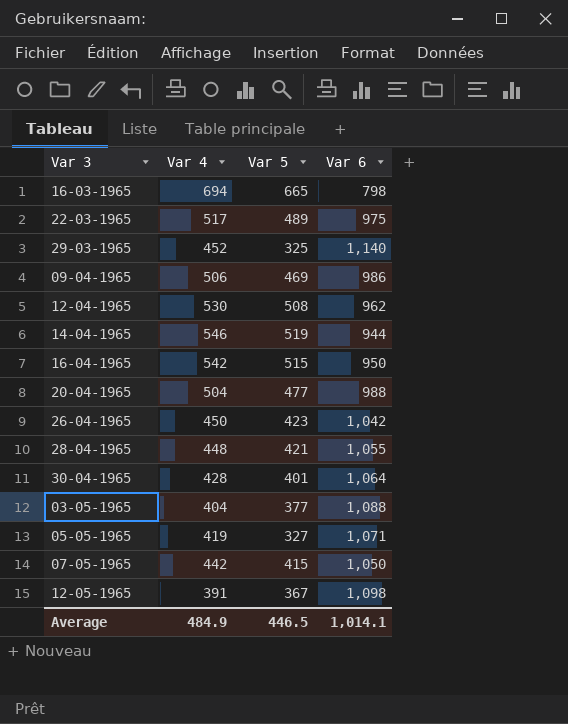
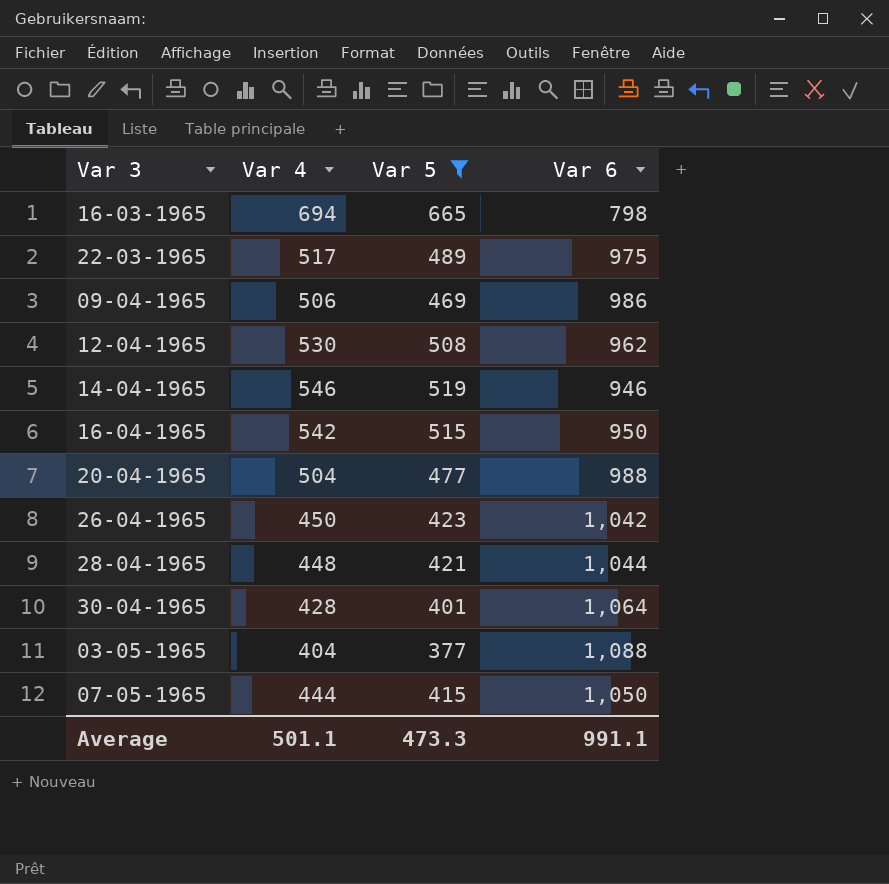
filter: none -> Var 5 >= 377
14-04-1965 | Var 6: 944 -> 946
28-04-1965 | Var 6: 1,055 -> 1,044
07-05-1965 | Var 4: 442 -> 444
Average | Var 4: 484.9 -> 501.1
Average | Var 5: 446.5 -> 473.3
Average | Var 6: 1,014.1 -> 991.1

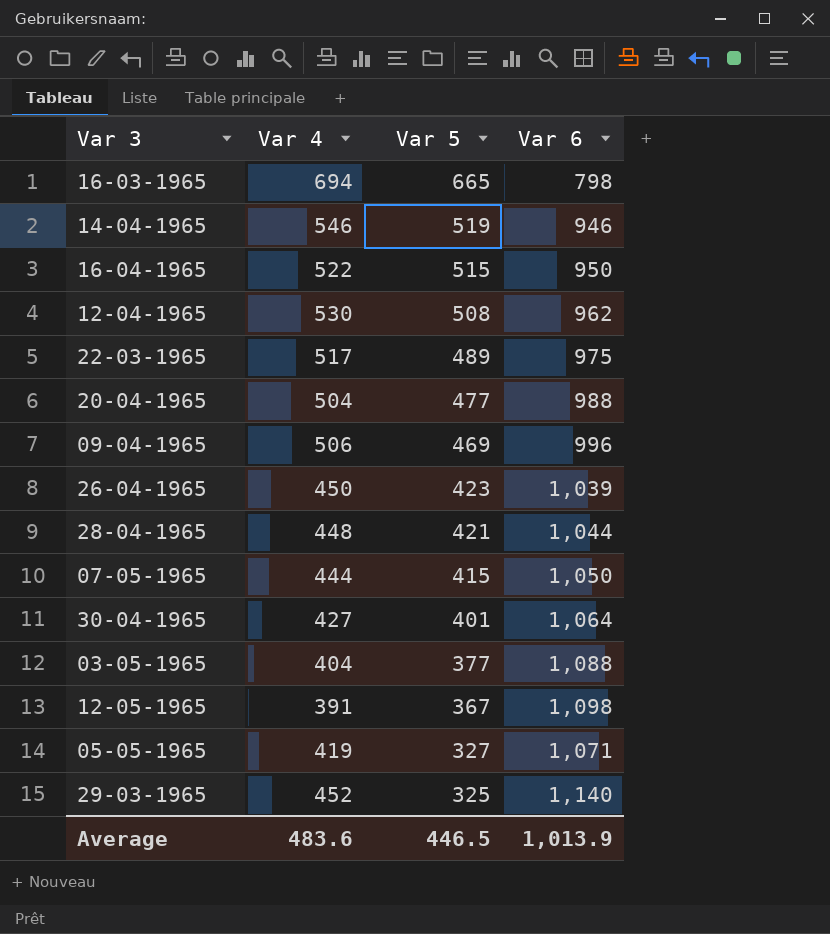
filter: Var 5 >= 377 -> none
row order: Var 3 ascending -> Var 5 descending
16-04-1965 | Var 4: 542 -> 522
09-04-1965 | Var 6: 986 -> 996
26-04-1965 | Var 6: 1,042 -> 1,039
30-04-1965 | Var 4: 428 -> 427
Average | Var 4: 501.1 -> 483.6
Average | Var 5: 473.3 -> 446.5
Average | Var 6: 991.1 -> 1,013.9

